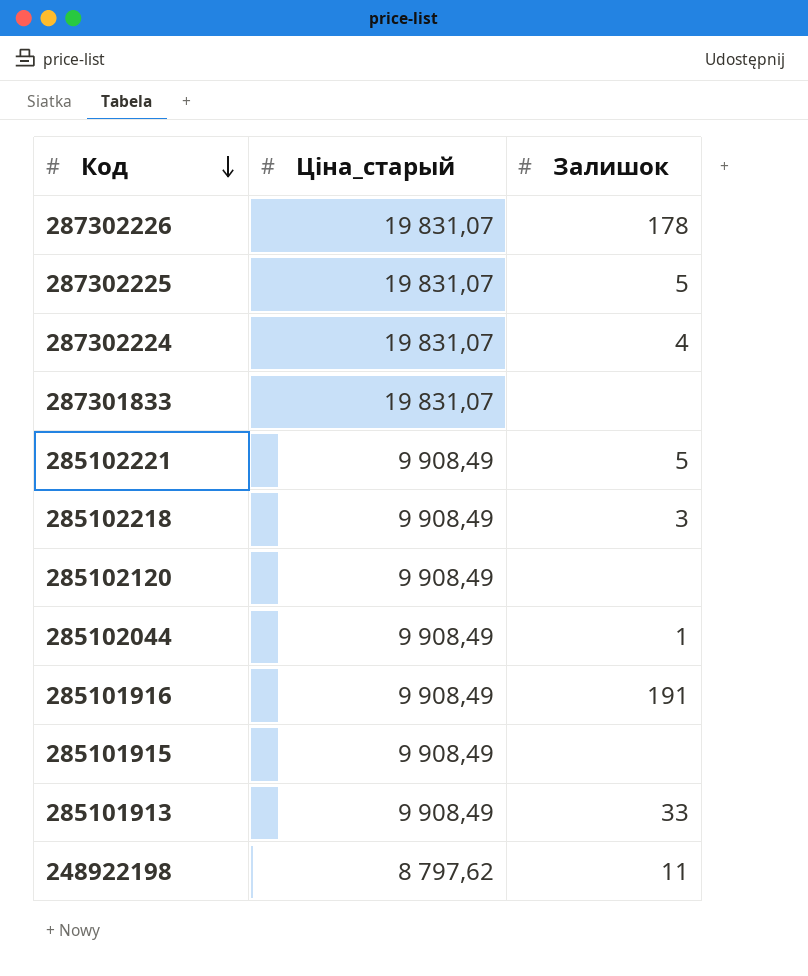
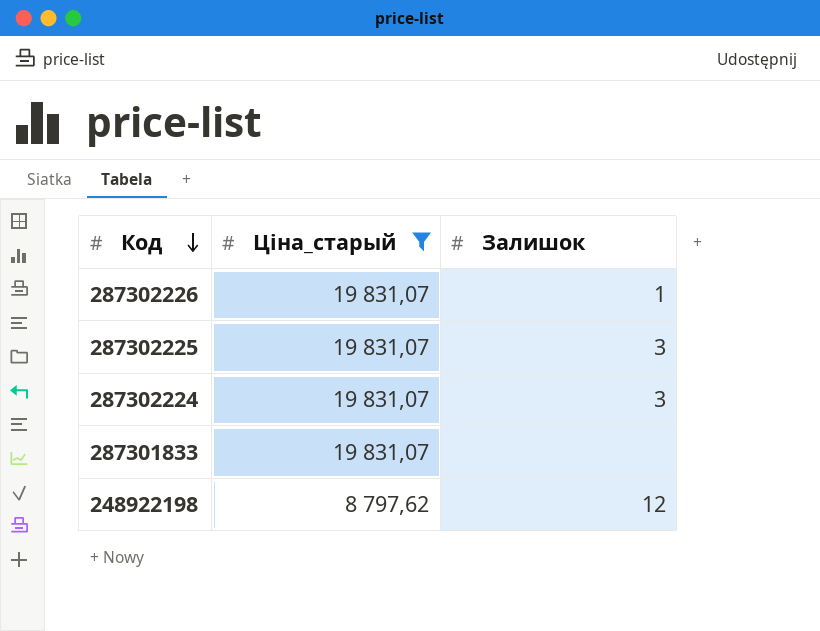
filter: none -> Ціна_старый != 9 908,49
287302226 | Залишок: 178 -> 1
287302225 | Залишок: 5 -> 3
287302224 | Залишок: 4 -> 3
248922198 | Залишок: 11 -> 12

